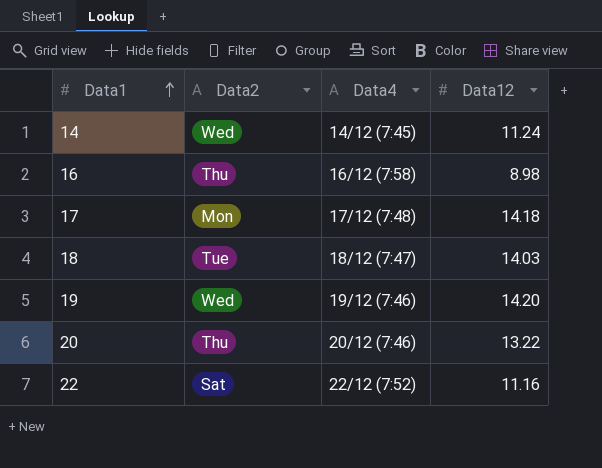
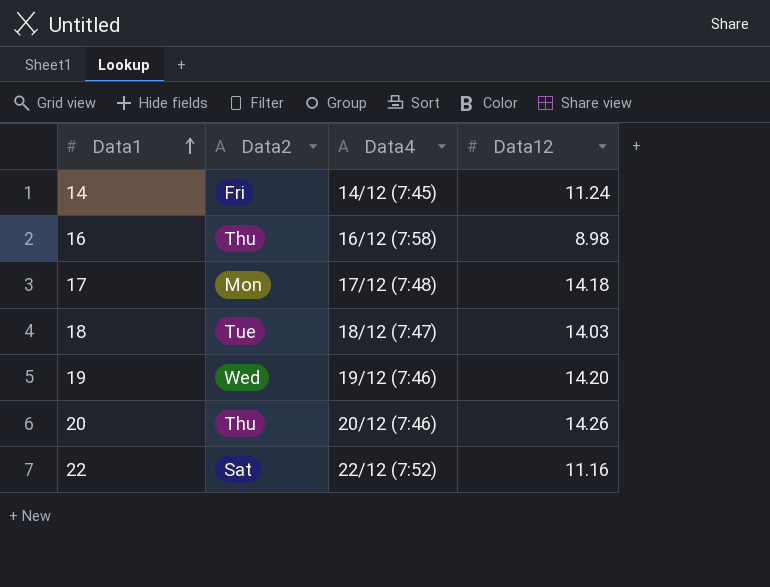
14 | Data2: Wed -> Fri
20 | Data12: 13.22 -> 14.26

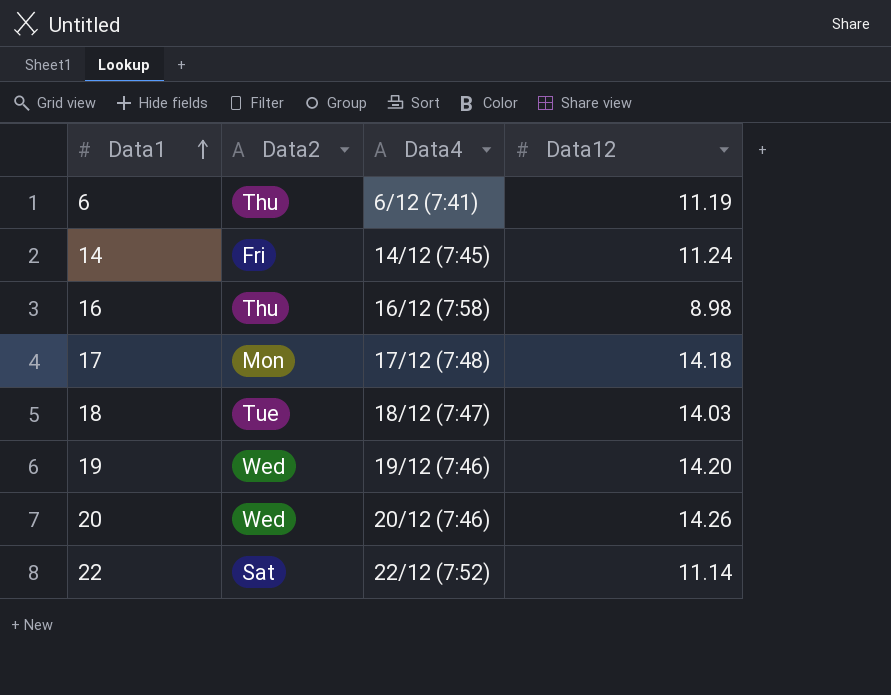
row 6: none -> Thu | 6/12 (7:41) | 11.19
20 | Data2: Thu -> Wed
22 | Data12: 11.16 -> 11.14

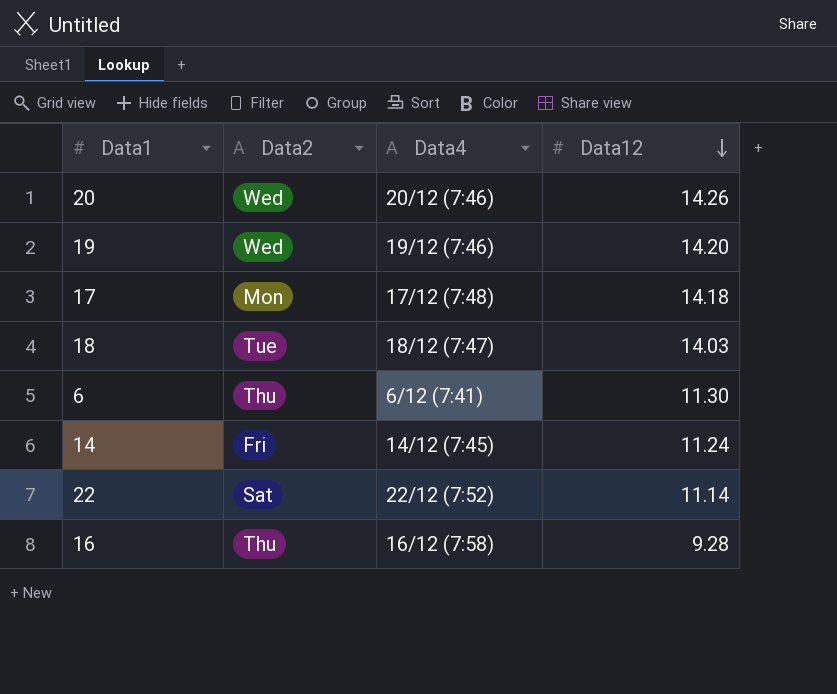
row order: Data1 ascending -> Data12 descending
6 | Data12: 11.19 -> 11.30
16 | Data12: 8.98 -> 9.28

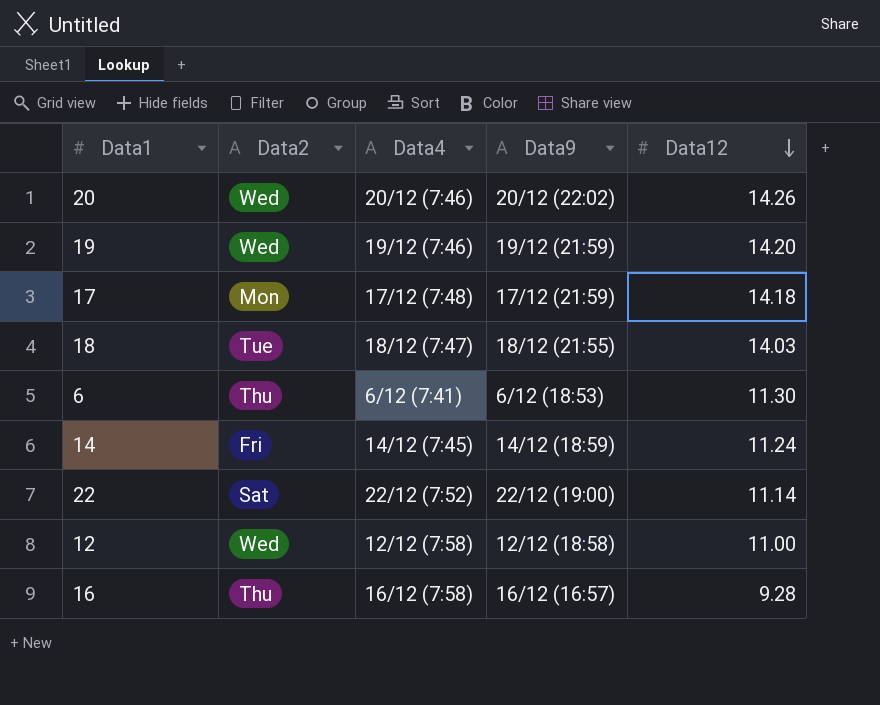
column Data9 | position: none -> 4
row 12: none -> Wed | 12/12 (7:58) | 12/12 (18:58) | 11.00

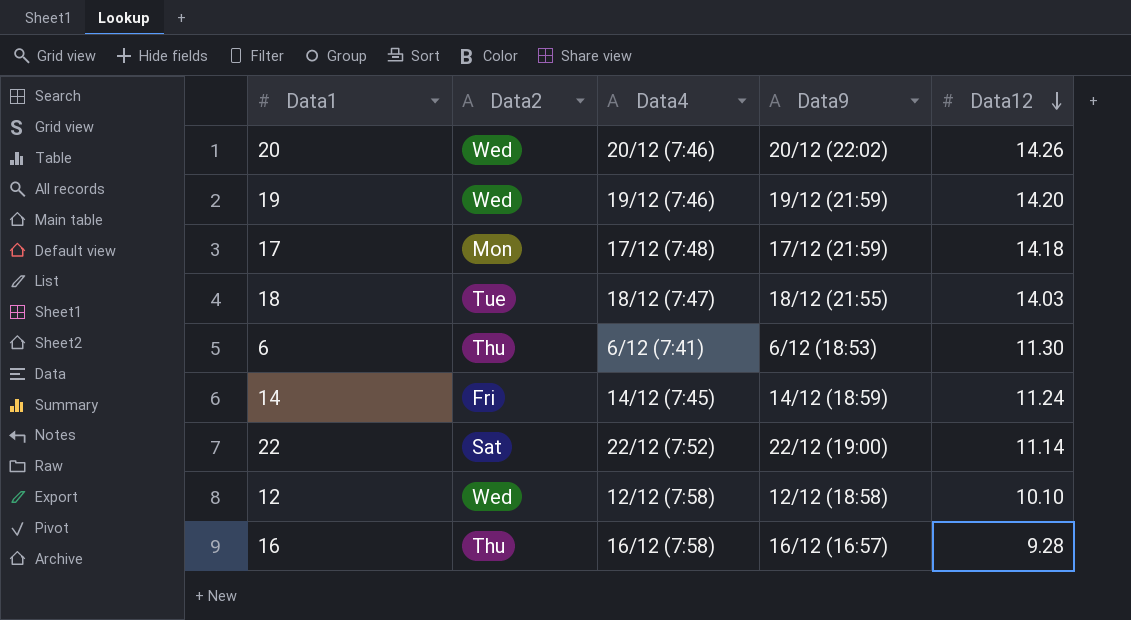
12 | Data12: 11.00 -> 10.10

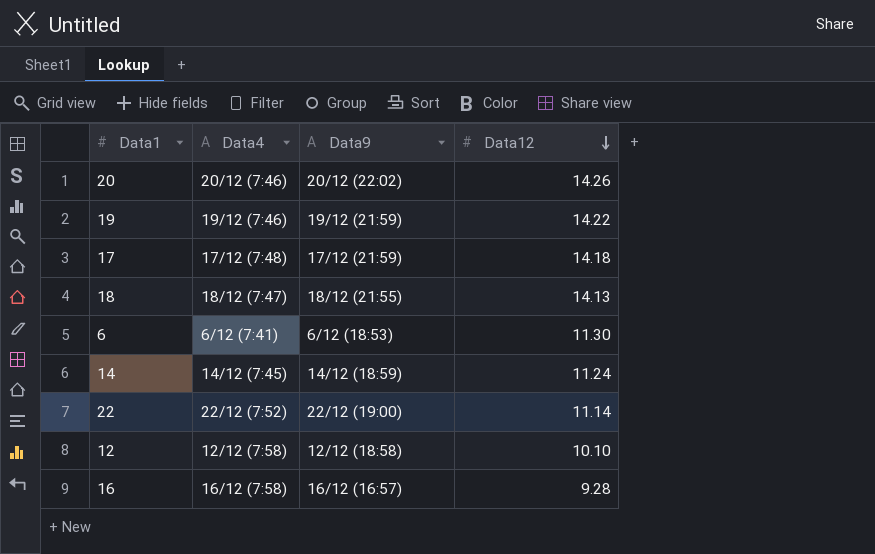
column Data2 | position: 2 -> none
19 | Data12: 14.20 -> 14.22
18 | Data12: 14.03 -> 14.13

